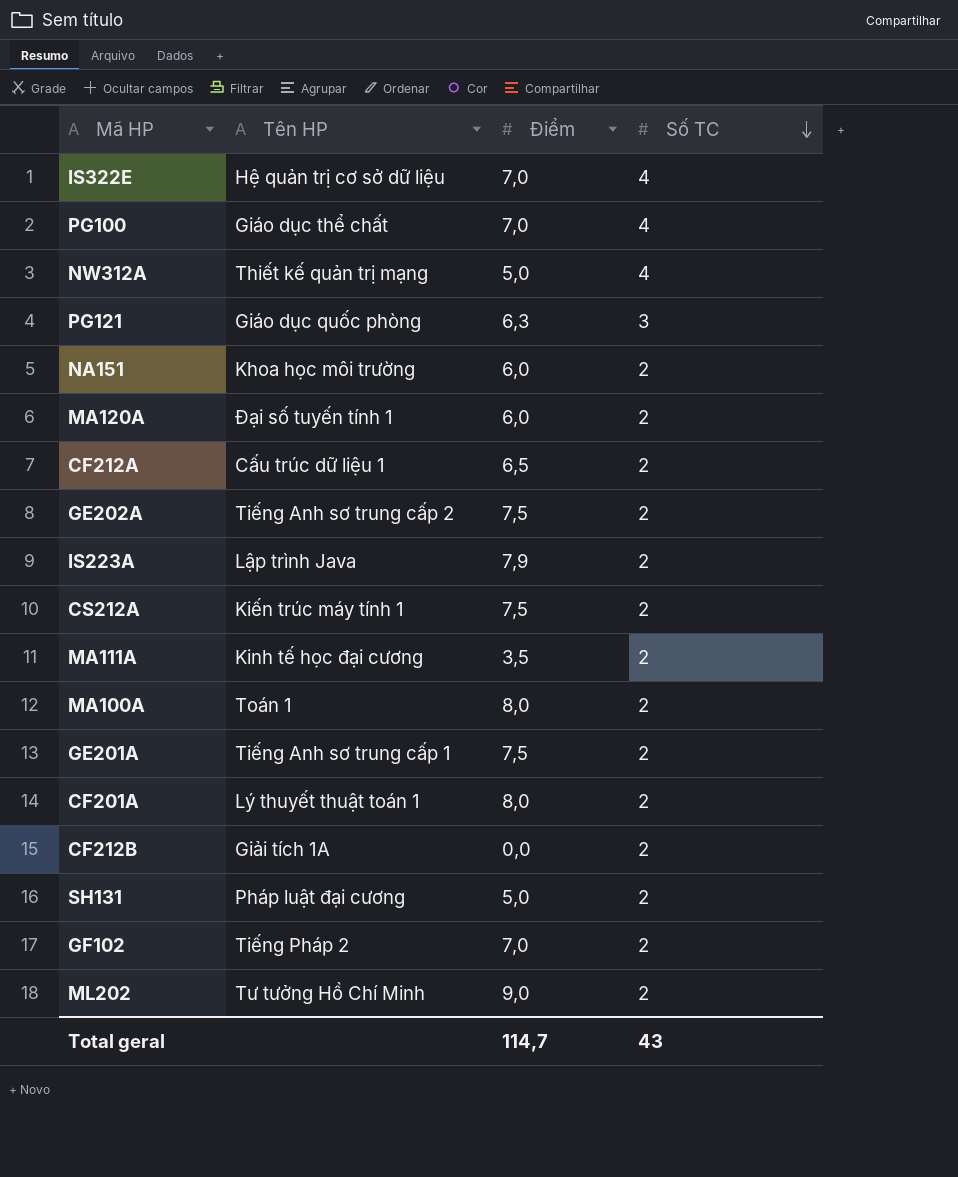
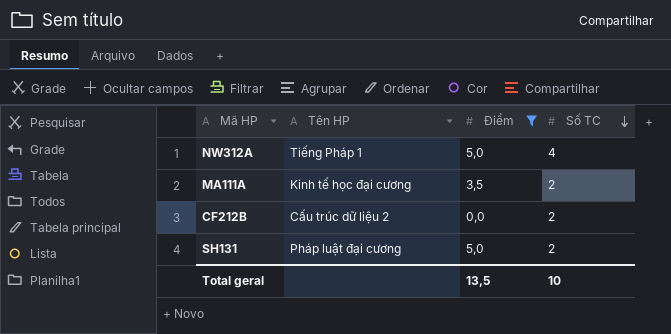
filter: none -> Điểm <= 5,0
NW312A | Tên HP: Thiết kế quản trị mạng -> Tiếng Pháp 1
CF212B | Tên HP: Giải tích 1A -> Cấu trúc dữ liệu 2
Total geral | Điểm: 114,7 -> 13,5
Total geral | Số TC: 43 -> 10

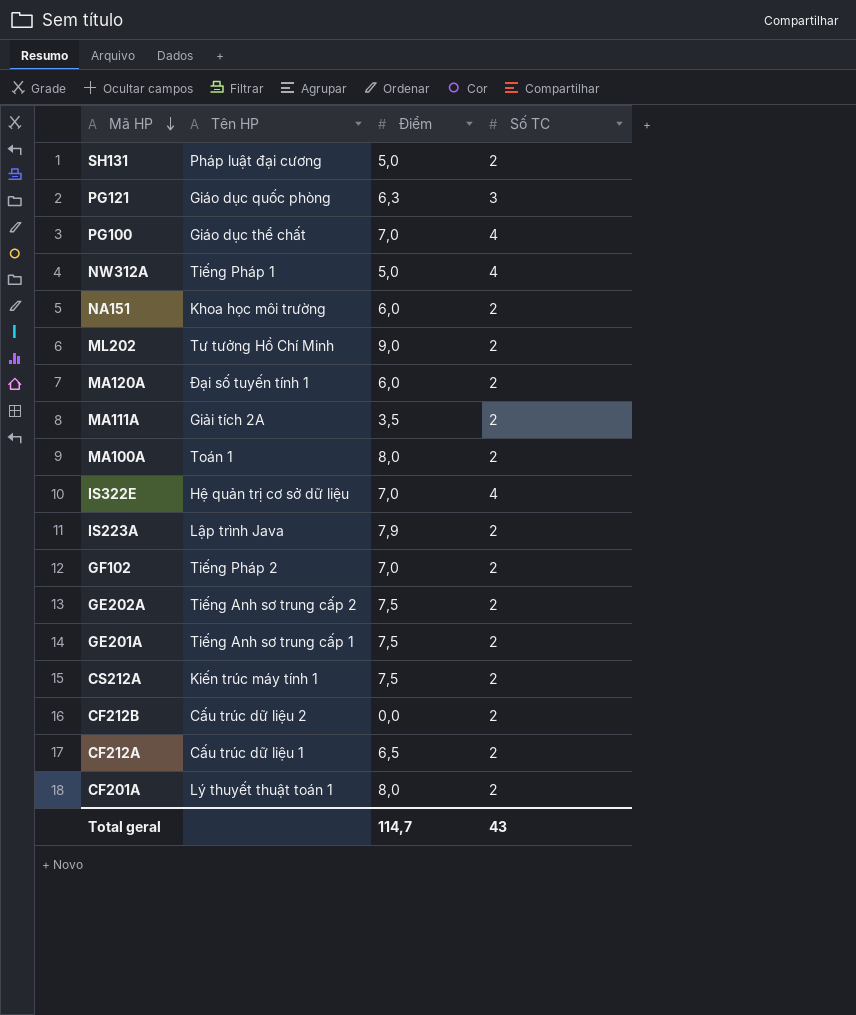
filter: Điểm <= 5,0 -> none
row order: Số TC descending -> Mã HP descending
MA111A | Tên HP: Kinh tế học đại cương -> Giải tích 2A
Total geral | Điểm: 13,5 -> 114,7
Total geral | Số TC: 10 -> 43

